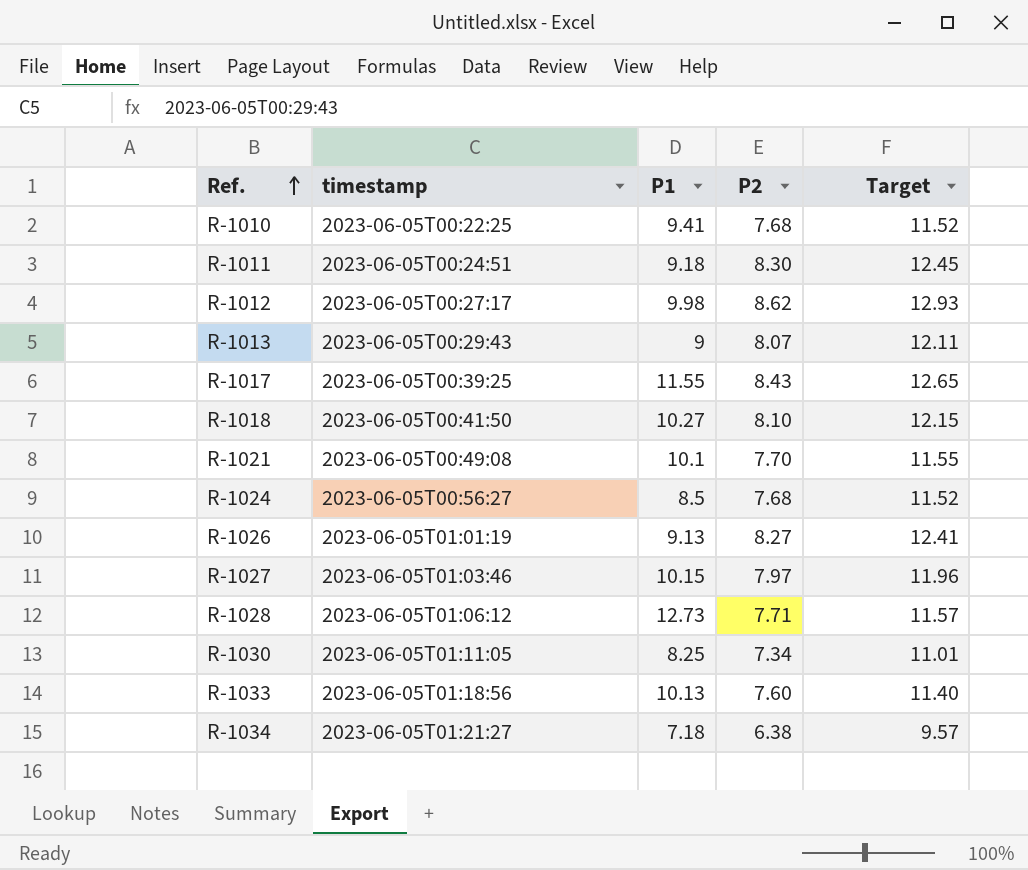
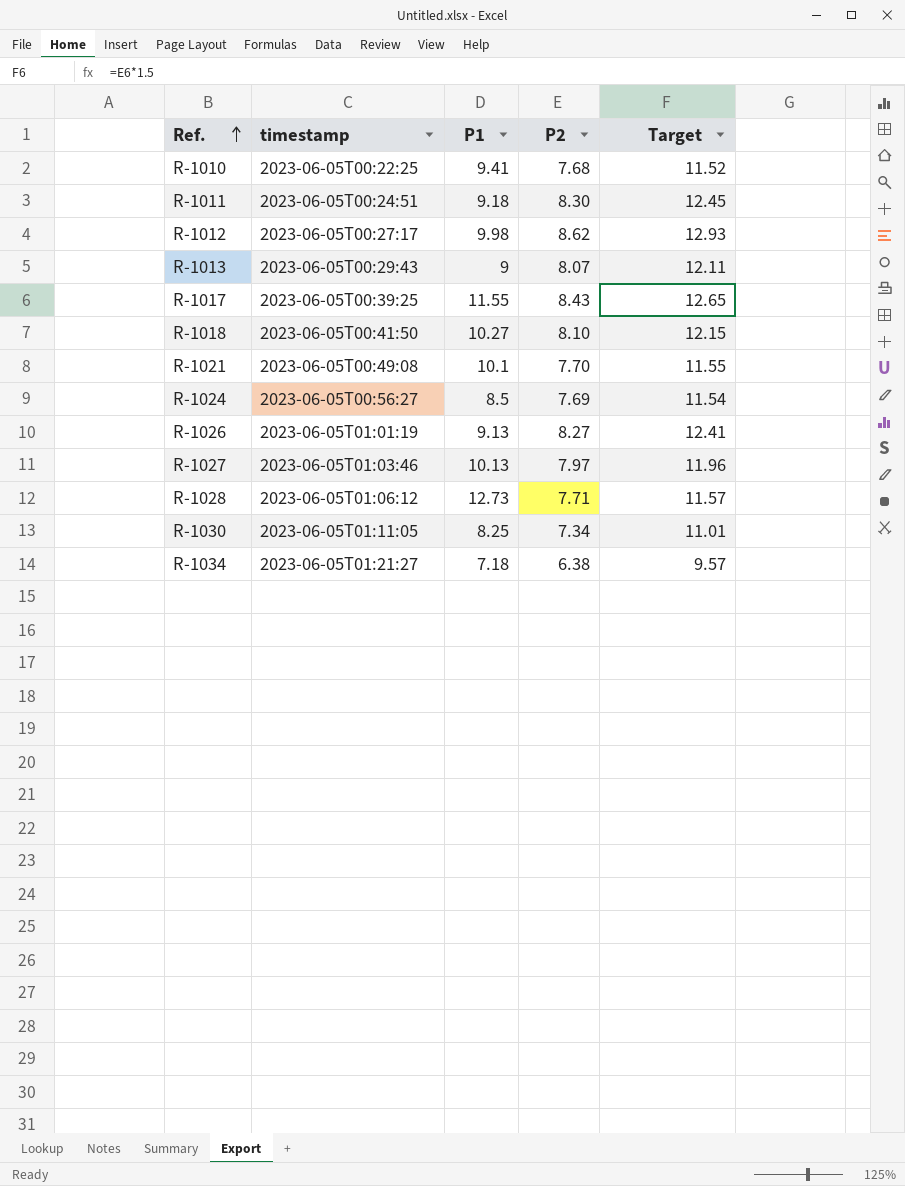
row R-1033: 2023-06-05T01:18:56 | 10.13 | 7.60 | 11.40 -> none
R-1024 | P2: 7.68 -> 7.69
R-1024 | Target: 11.52 -> 11.54
R-1027 | P1: 10.15 -> 10.13

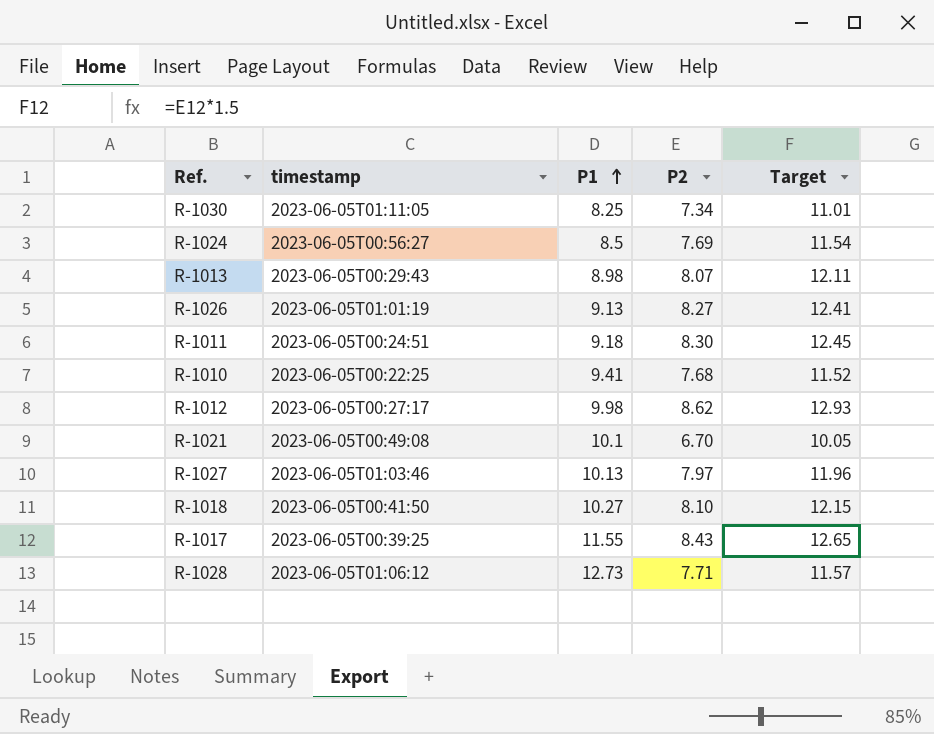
row order: Ref. ascending -> P1 ascending
row R-1034: 2023-06-05T01:21:27 | 7.18 | 6.38 | 9.57 -> none
R-1013 | P1: 9 -> 8.98
R-1021 | P2: 7.70 -> 6.70
R-1021 | Target: 11.55 -> 10.05

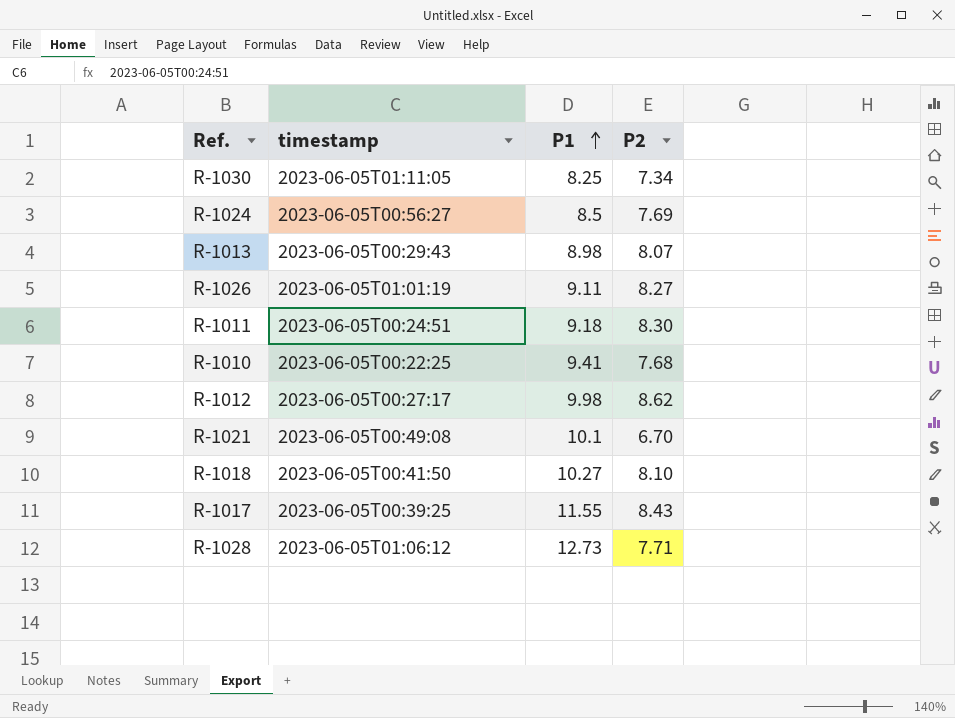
column Target | formula: [P2] * 1.5 -> none
row R-1027: 2023-06-05T01:03:46 | 10.13 | 7.97 | 11.96 -> none
R-1026 | P1: 9.13 -> 9.11

